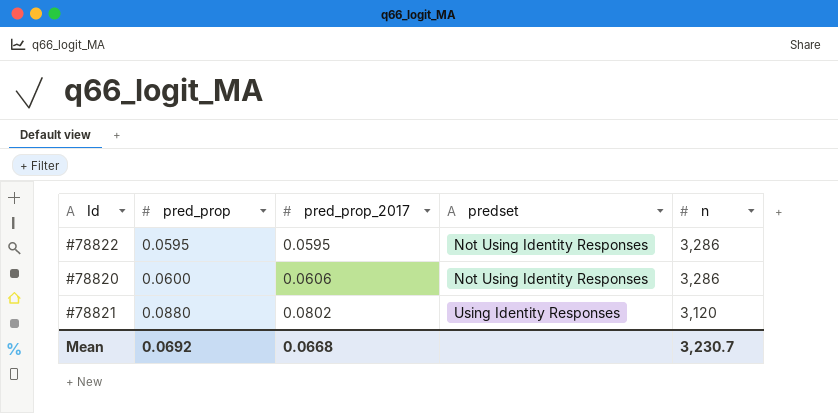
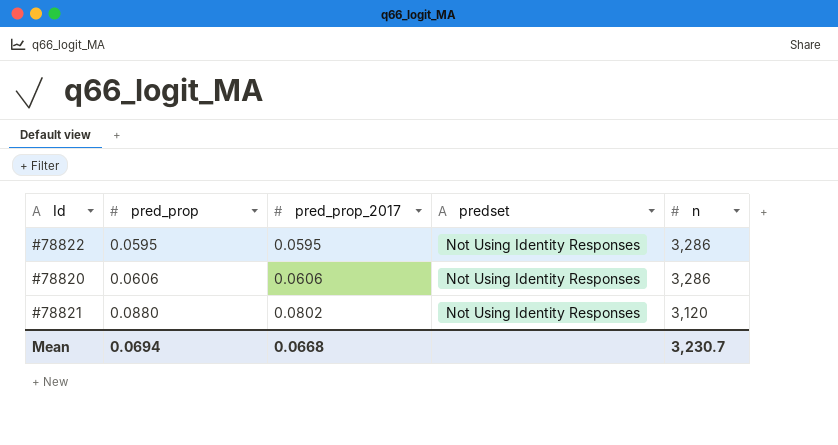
#78820 | pred_prop: 0.0600 -> 0.0606
#78821 | predset: Using Identity Responses -> Not Using Identity Responses
Mean | pred_prop: 0.0692 -> 0.0694

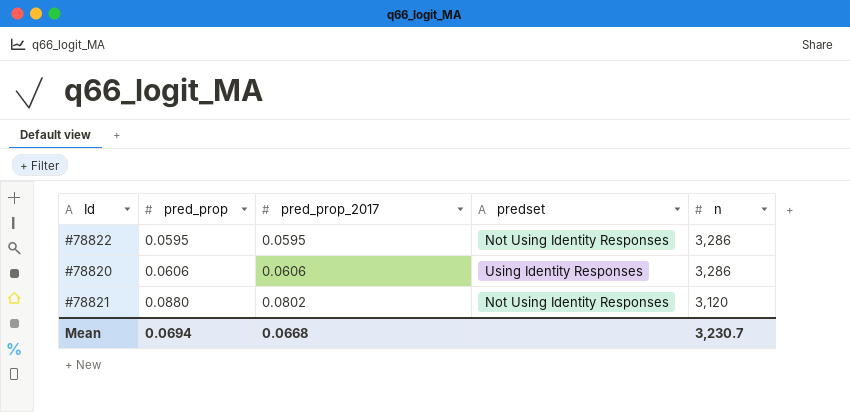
#78820 | predset: Not Using Identity Responses -> Using Identity Responses

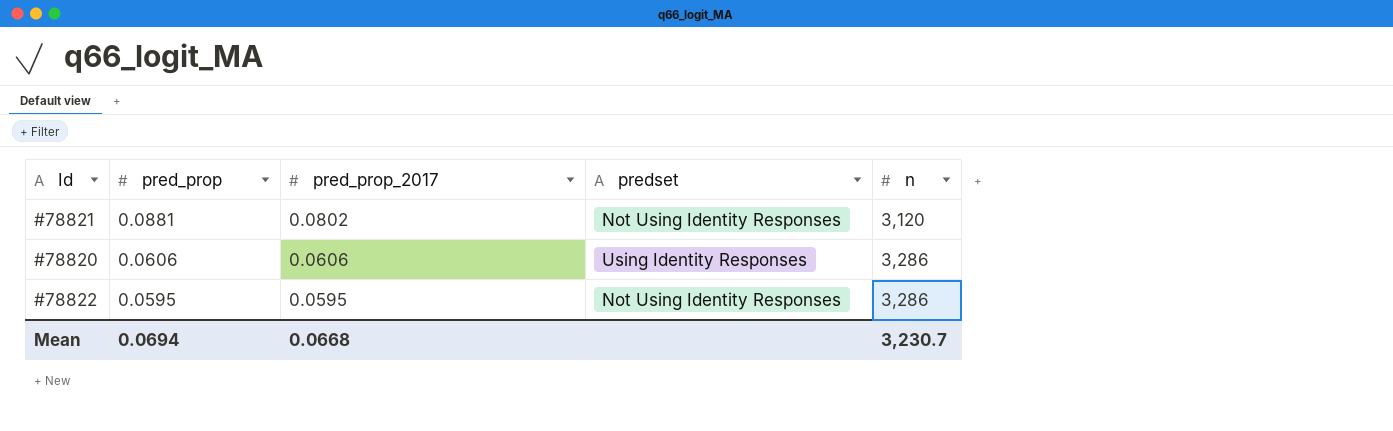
row order: pred_prop ascending -> pred_prop descending
#78821 | pred_prop: 0.0880 -> 0.0881

